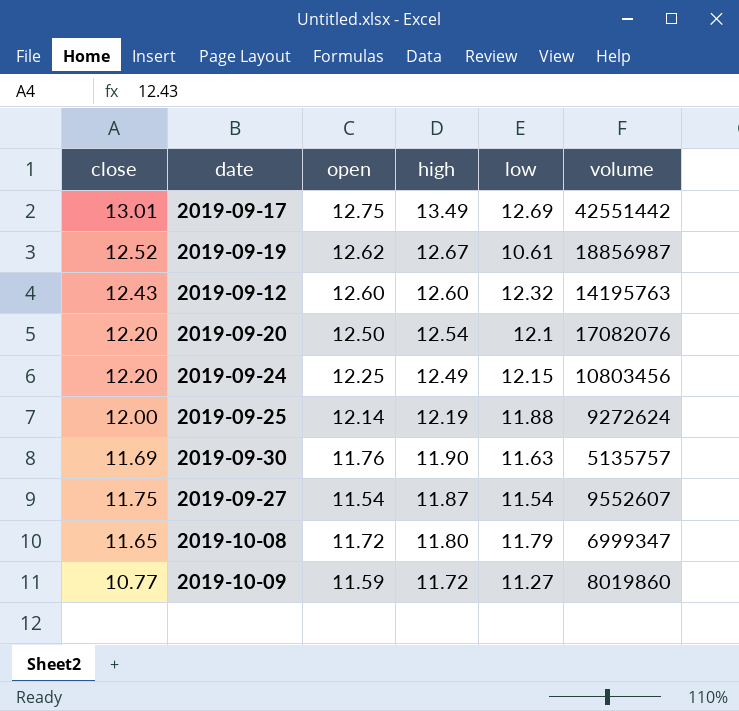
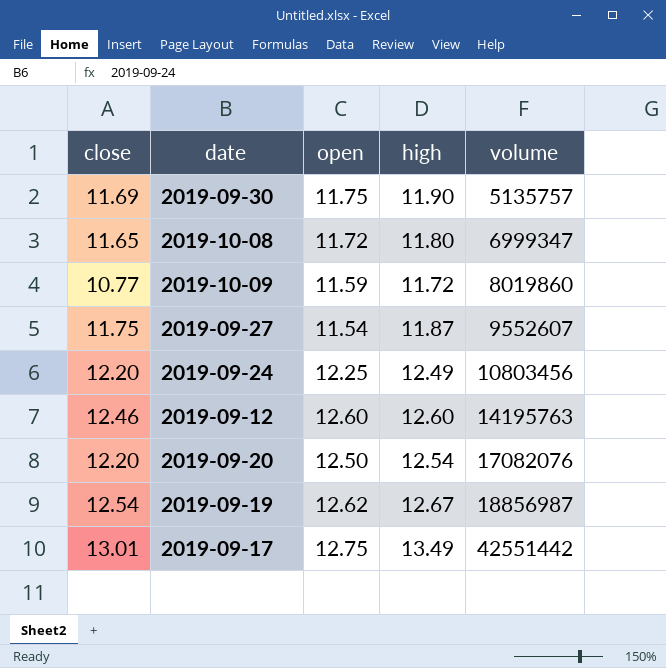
row order: high descending -> volume ascending
column low | position: 5 -> none
row 2019-09-25: 12.00 | 12.14 | 12.19 | 11.88 | 9272624 -> none
2019-09-30 | open: 11.76 -> 11.75
2019-09-12 | close: 12.43 -> 12.46
2019-09-19 | close: 12.52 -> 12.54

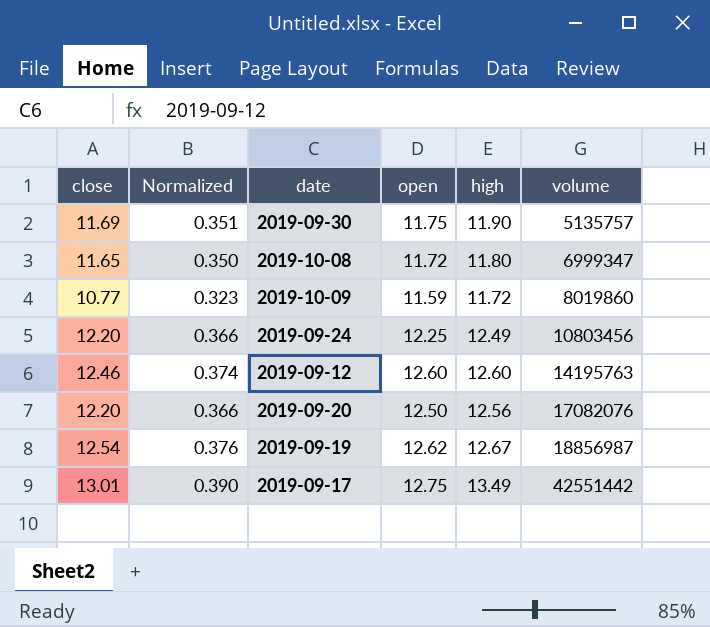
column Normalized | formula: none -> [close] * 0.03
row 2019-09-27: 11.75 | 11.54 | 11.87 | 9552607 -> none
2019-09-20 | high: 12.54 -> 12.56

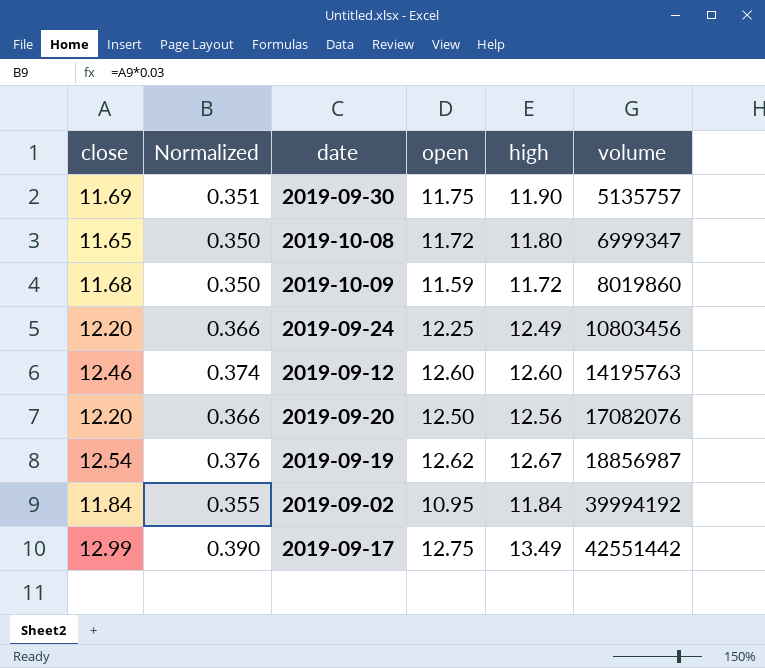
2019-10-09 | close: 10.77 -> 11.68
2019-10-09 | Normalized: 0.323 -> 0.350
row 2019-09-02: none -> 11.84 | 0.355 | 10.95 | 11.84 | 39994192
2019-09-17 | close: 13.01 -> 12.99

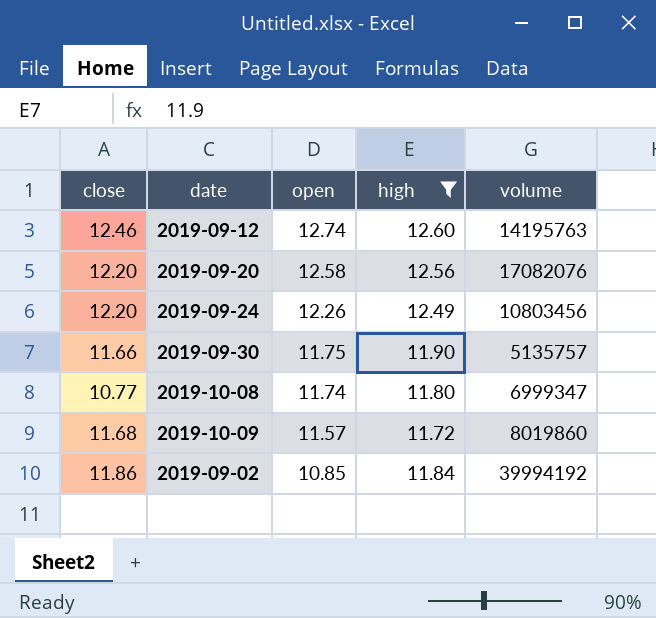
filter: none -> high <= 12.60
row order: volume ascending -> open descending
column Normalized | formula: [close] * 0.03 -> none
2019-09-12 | open: 12.60 -> 12.74
2019-09-20 | open: 12.50 -> 12.58
2019-09-24 | open: 12.25 -> 12.26
2019-09-30 | close: 11.69 -> 11.66
2019-10-08 | close: 11.65 -> 10.77
2019-10-08 | open: 11.72 -> 11.74
2019-10-09 | open: 11.59 -> 11.57
2019-09-02 | close: 11.84 -> 11.86
2019-09-02 | open: 10.95 -> 10.85

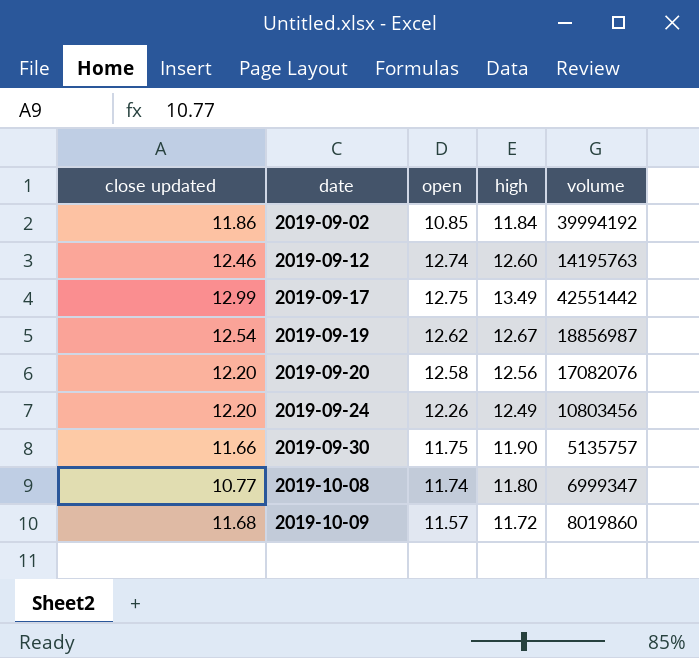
filter: high <= 12.60 -> none
row order: open descending -> date ascending
column name: close -> close updated

